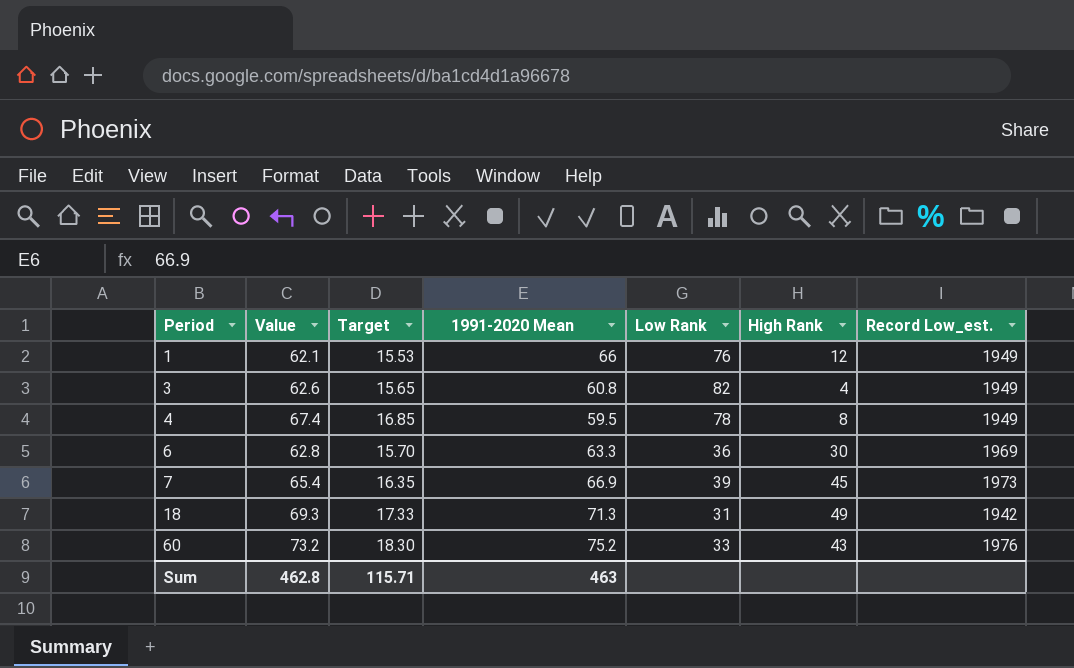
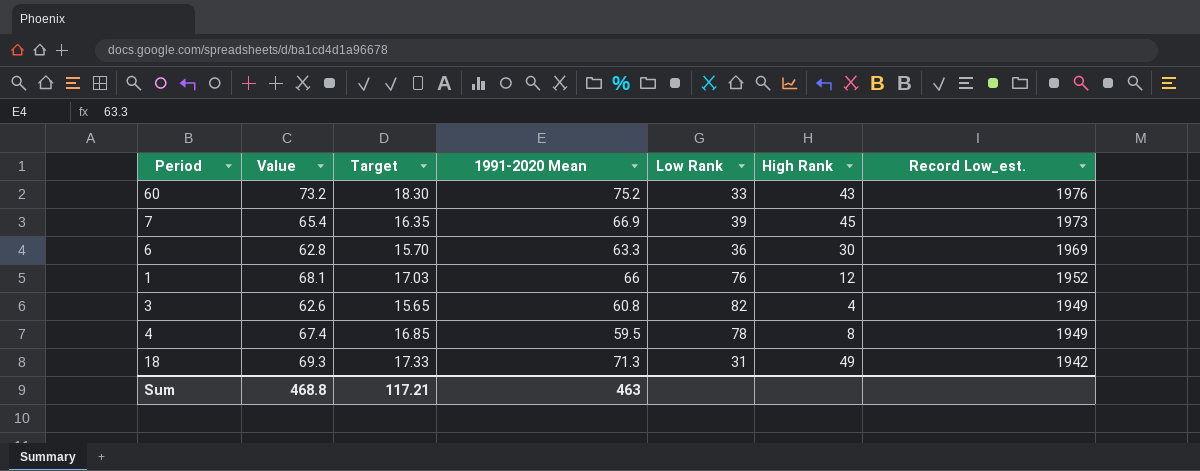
row order: Period ascending -> Record Low_est. descending
1 | Value: 62.1 -> 68.1
1 | Target: 15.53 -> 17.03
1 | Record Low_est.: 1949 -> 1952
Sum | Value: 462.8 -> 468.8
Sum | Target: 115.71 -> 117.21

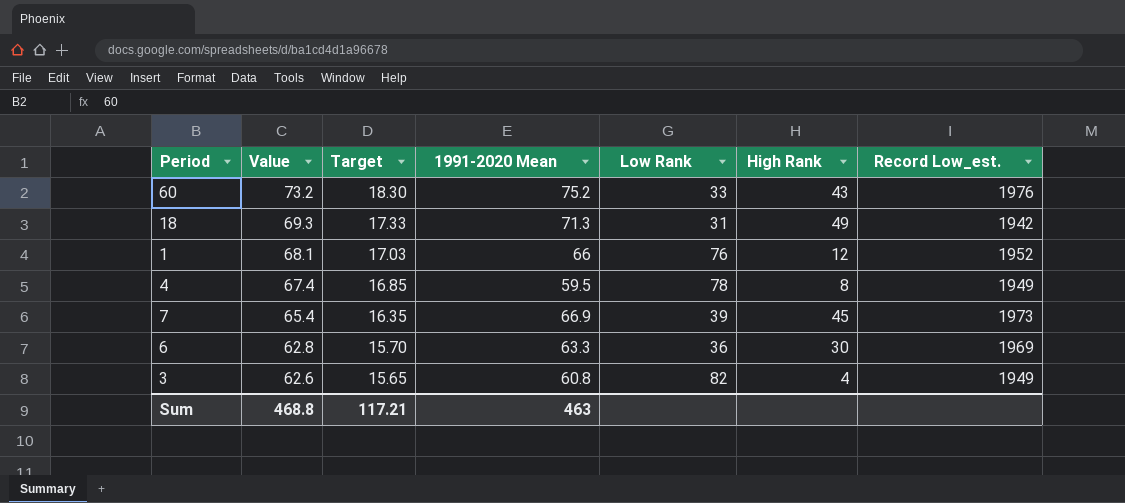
row order: Record Low_est. descending -> Value descending

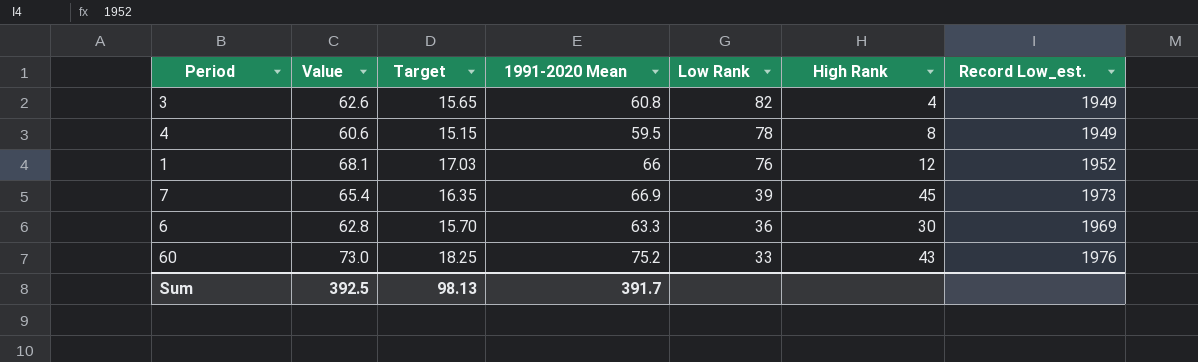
row order: Value descending -> Low Rank descending
row 18: 69.3 | 17.33 | 71.3 | 31 | 49 | 1942 -> none
4 | Value: 67.4 -> 60.6
4 | Target: 16.85 -> 15.15
60 | Value: 73.2 -> 73.0
60 | Target: 18.30 -> 18.25
Sum | Value: 468.8 -> 392.5
Sum | Target: 117.21 -> 98.13
Sum | 1991-2020 Mean: 463 -> 391.7

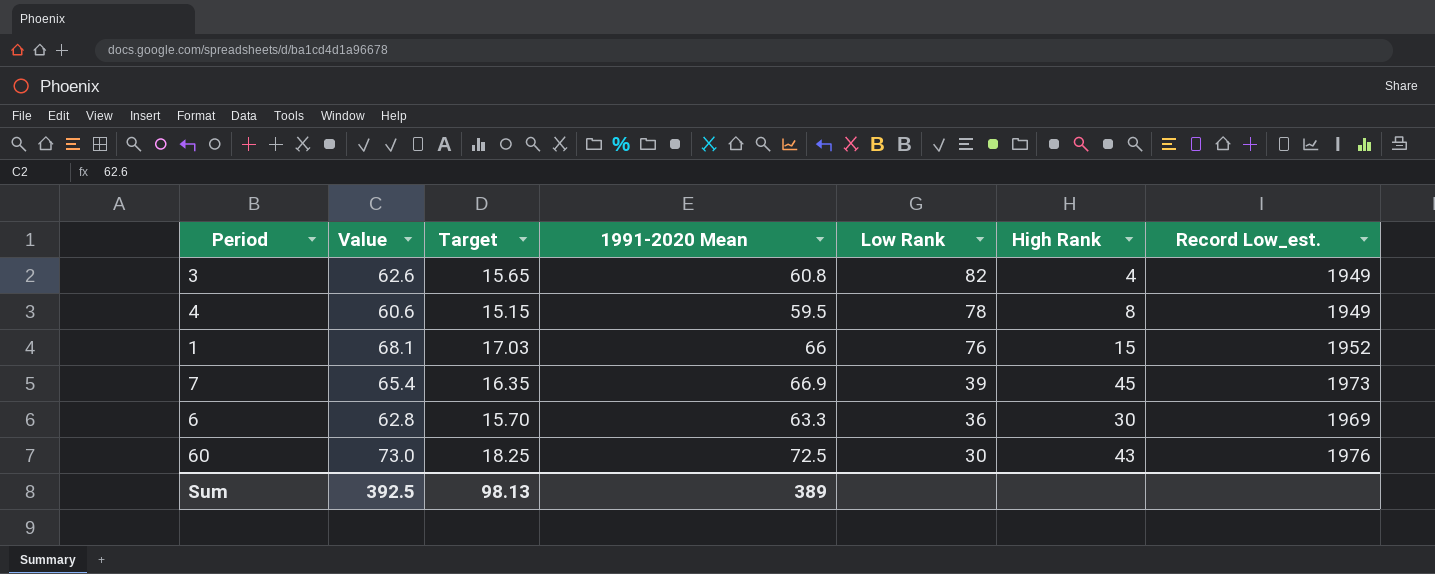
1 | High Rank: 12 -> 15
60 | 1991-2020 Mean: 75.2 -> 72.5
60 | Low Rank: 33 -> 30
Sum | 1991-2020 Mean: 391.7 -> 389

